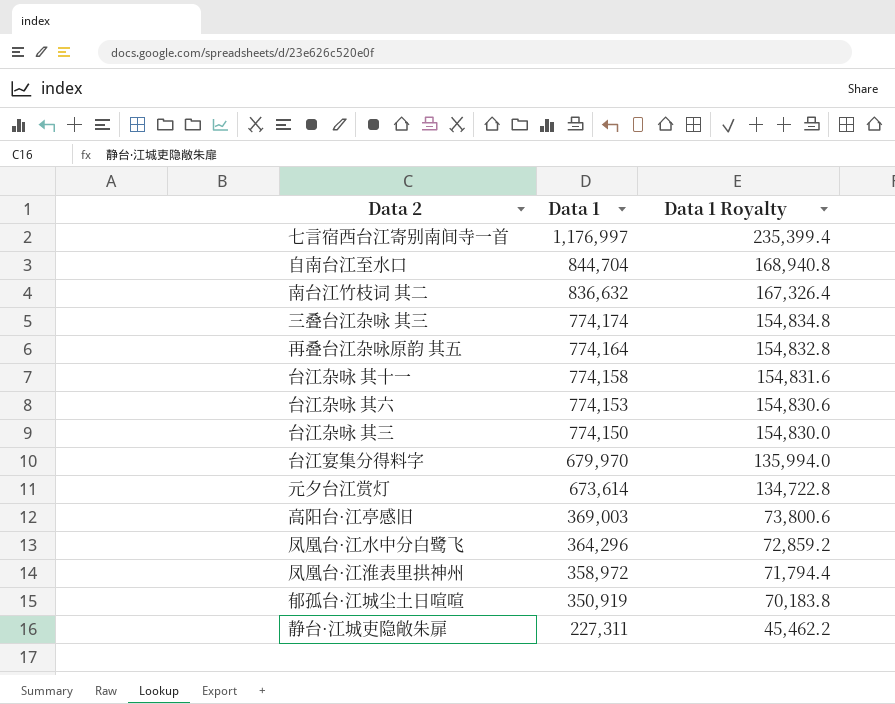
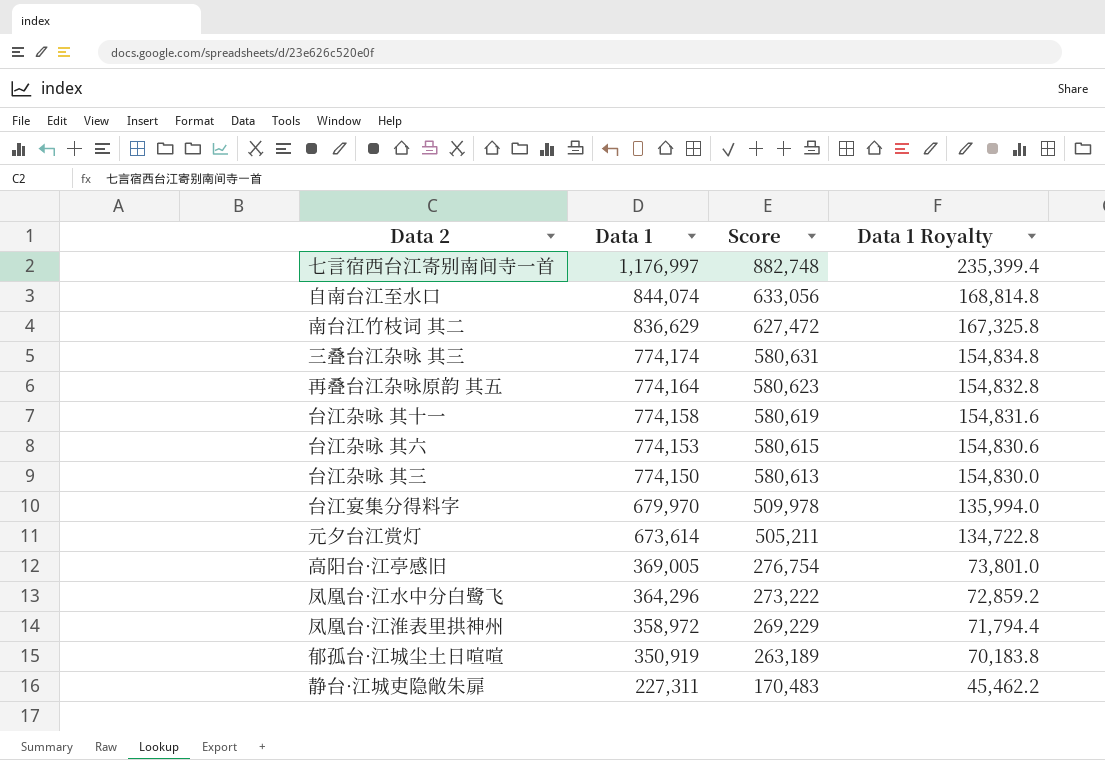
column Score | formula: none -> [Data 1] * 0.75
自南台江至水口 | Data 1: 844,704 -> 844,074
自南台江至水口 | Data 1 Royalty: 168,940.8 -> 168,814.8
南台江竹枝词 其二 | Data 1: 836,632 -> 836,629
南台江竹枝词 其二 | Data 1 Royalty: 167,326.4 -> 167,325.8
高阳台·江亭感旧 | Data 1: 369,003 -> 369,005
高阳台·江亭感旧 | Data 1 Royalty: 73,800.6 -> 73,801.0

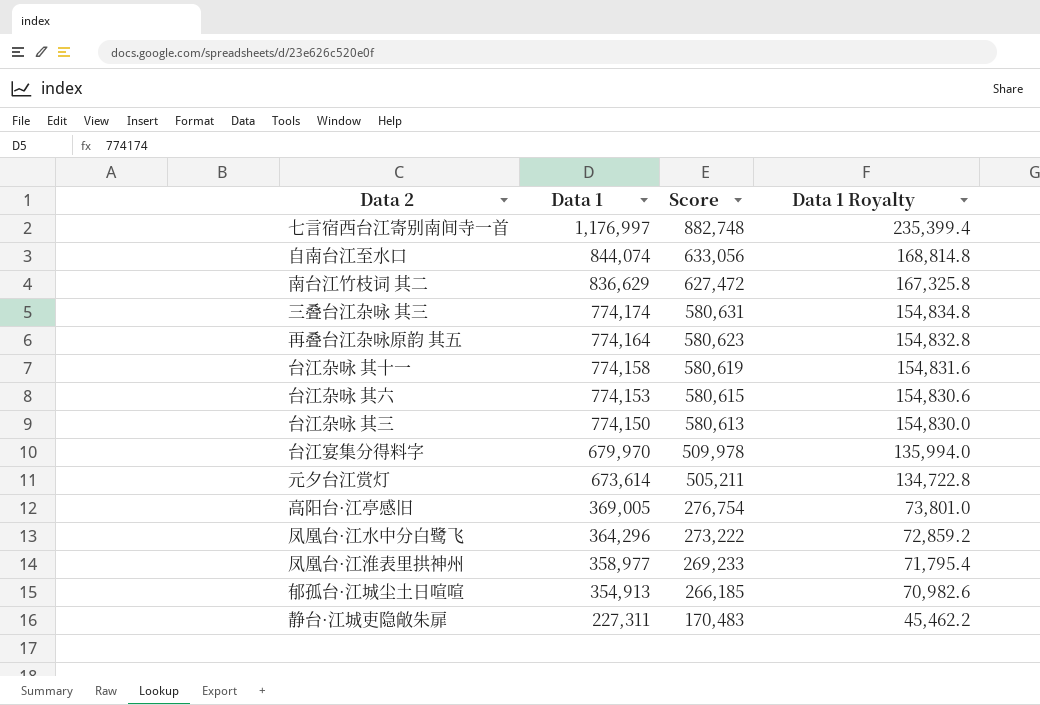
凤凰台·江淮表里拱神州 | Data 1: 358,972 -> 358,977
凤凰台·江淮表里拱神州 | Score: 269,229 -> 269,233
凤凰台·江淮表里拱神州 | Data 1 Royalty: 71,794.4 -> 71,795.4
郁孤台·江城尘土日喧喧 | Data 1: 350,919 -> 354,913
郁孤台·江城尘土日喧喧 | Score: 263,189 -> 266,185
郁孤台·江城尘土日喧喧 | Data 1 Royalty: 70,183.8 -> 70,982.6

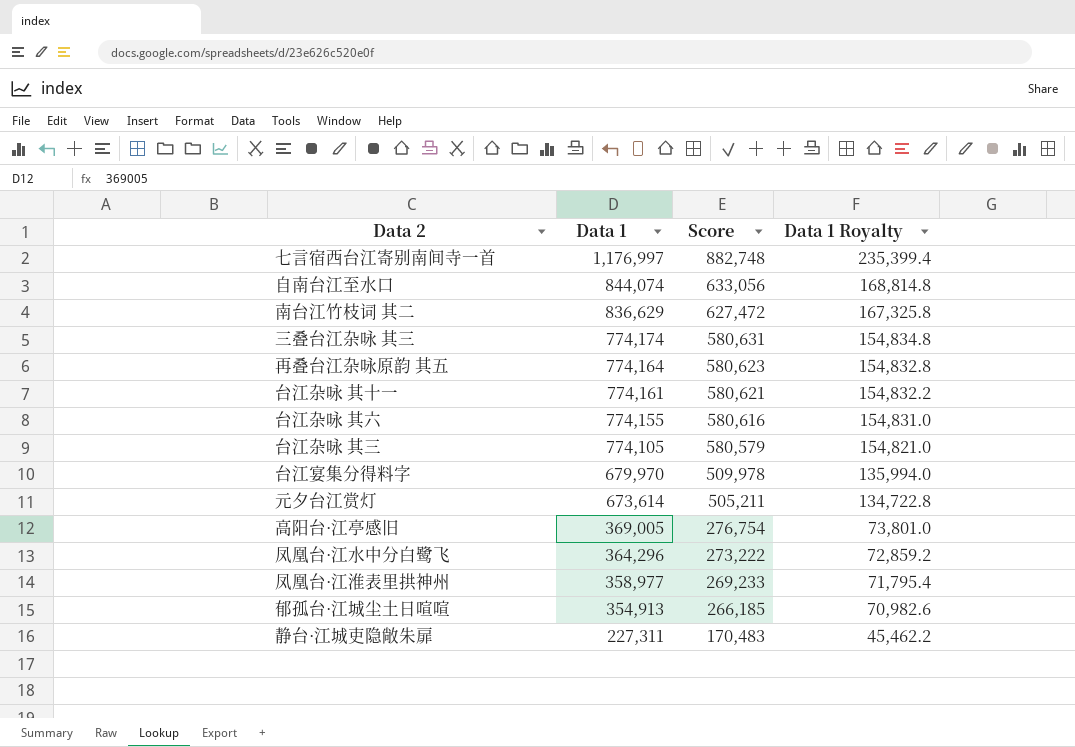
台江杂咏 其十一 | Data 1: 774,158 -> 774,161
台江杂咏 其十一 | Score: 580,619 -> 580,621
台江杂咏 其十一 | Data 1 Royalty: 154,831.6 -> 154,832.2
台江杂咏 其六 | Data 1: 774,153 -> 774,155
台江杂咏 其六 | Score: 580,615 -> 580,616
台江杂咏 其六 | Data 1 Royalty: 154,830.6 -> 154,831.0
台江杂咏 其三 | Data 1: 774,150 -> 774,105
台江杂咏 其三 | Score: 580,613 -> 580,579
台江杂咏 其三 | Data 1 Royalty: 154,830.0 -> 154,821.0

